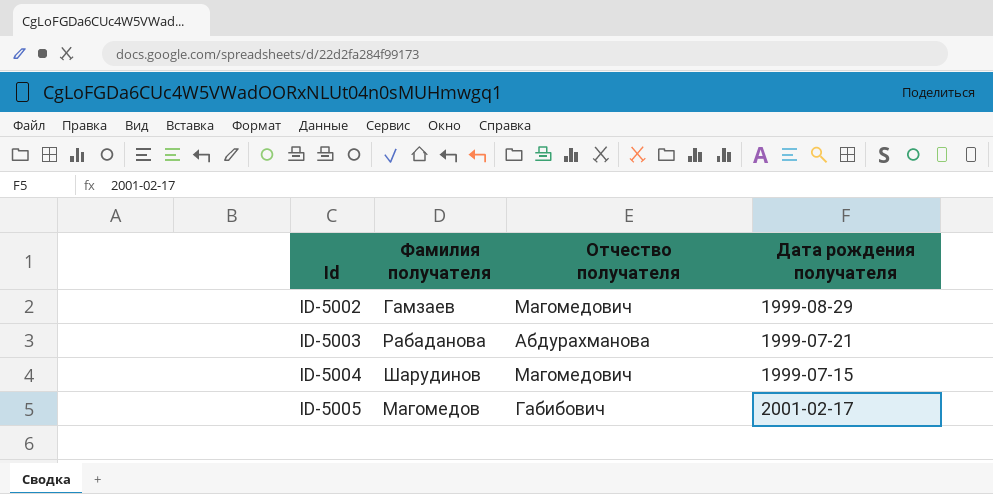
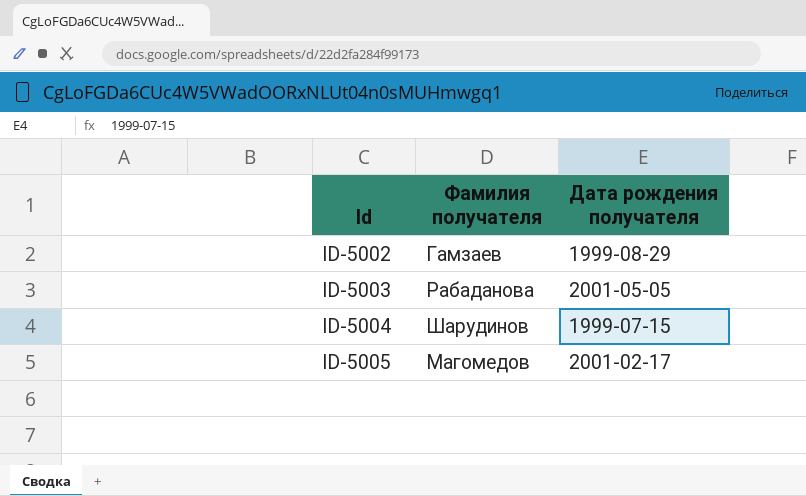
column Отчество получателя | position: 3 -> none
ID-5003 | Дата рождения получателя: 1999-07-21 -> 2001-05-05

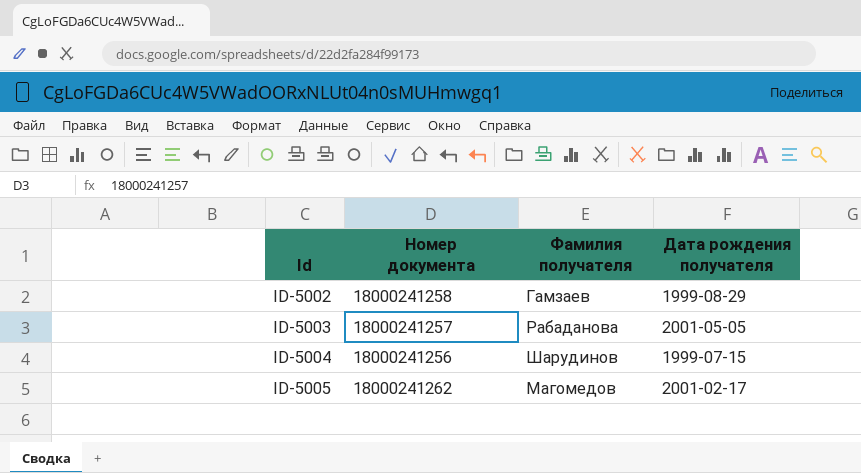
column Номер документа | position: none -> 2

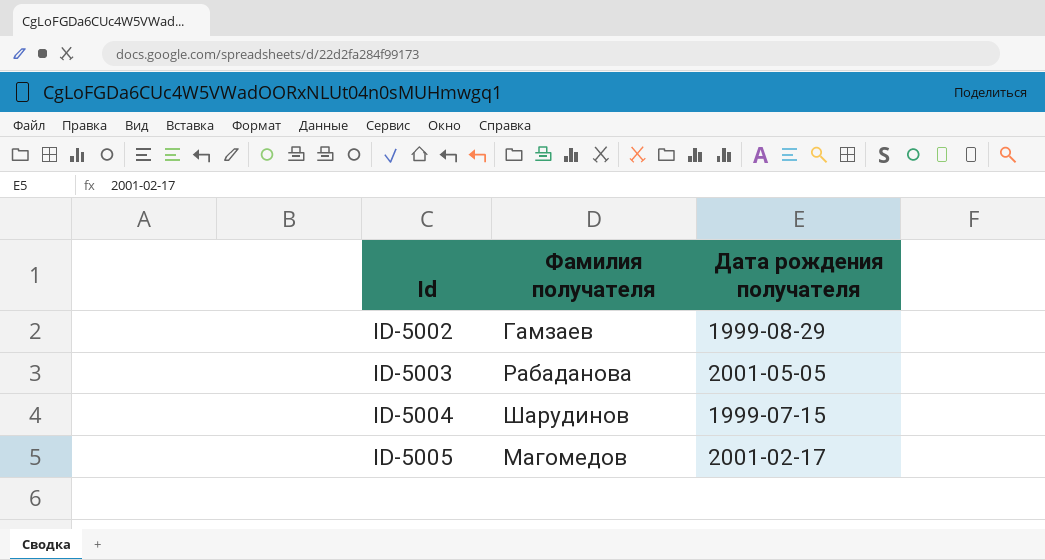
column Номер документа | position: 2 -> none

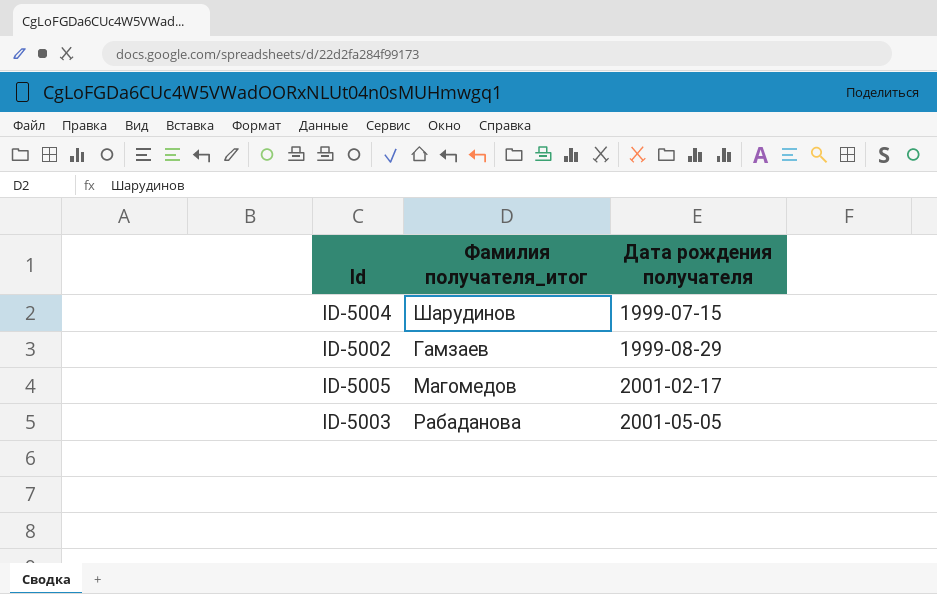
row order: Id ascending -> Дата рождения получателя ascending
column name: Фамилия получателя -> Фамилия получателя_итог

